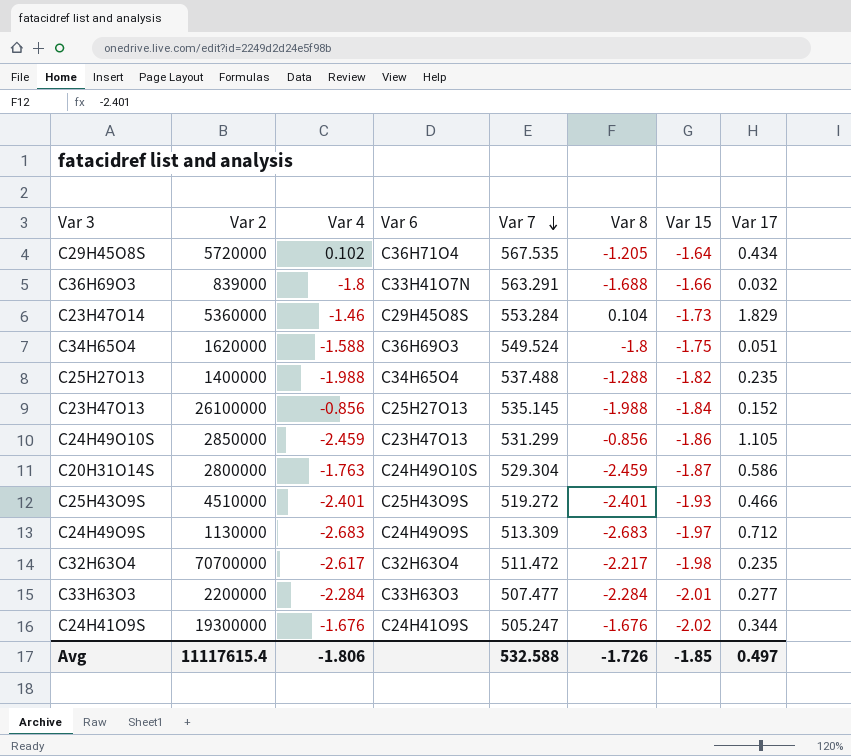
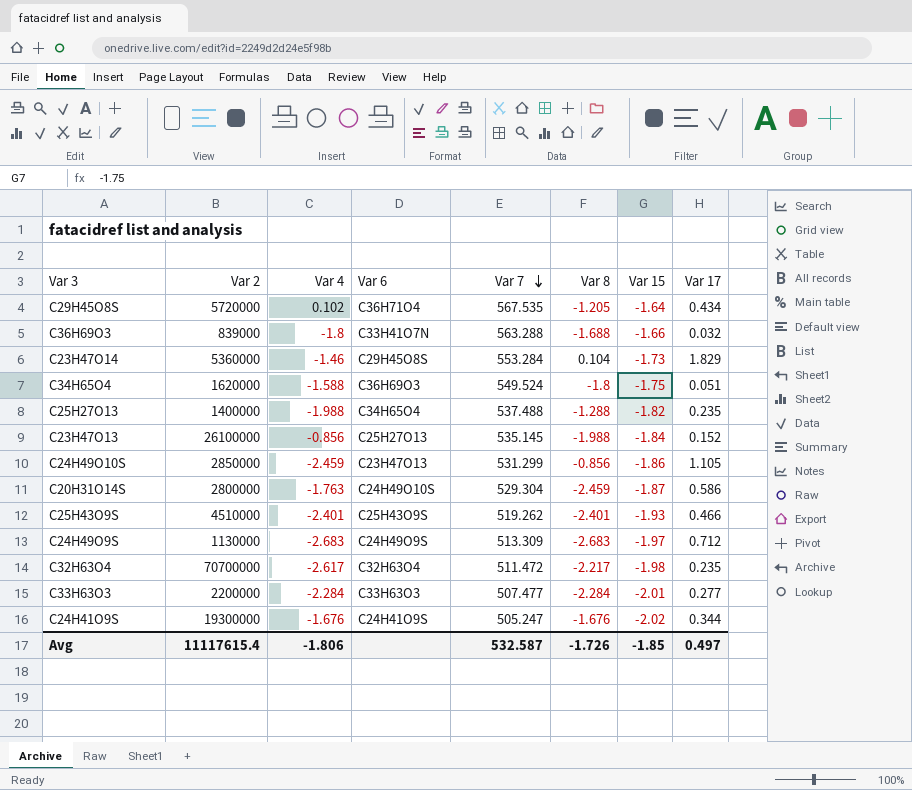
C36H69O3 | Var 7: 563.291 -> 563.288
C25H43O9S | Var 7: 519.272 -> 519.262
Avg | Var 7: 532.588 -> 532.587

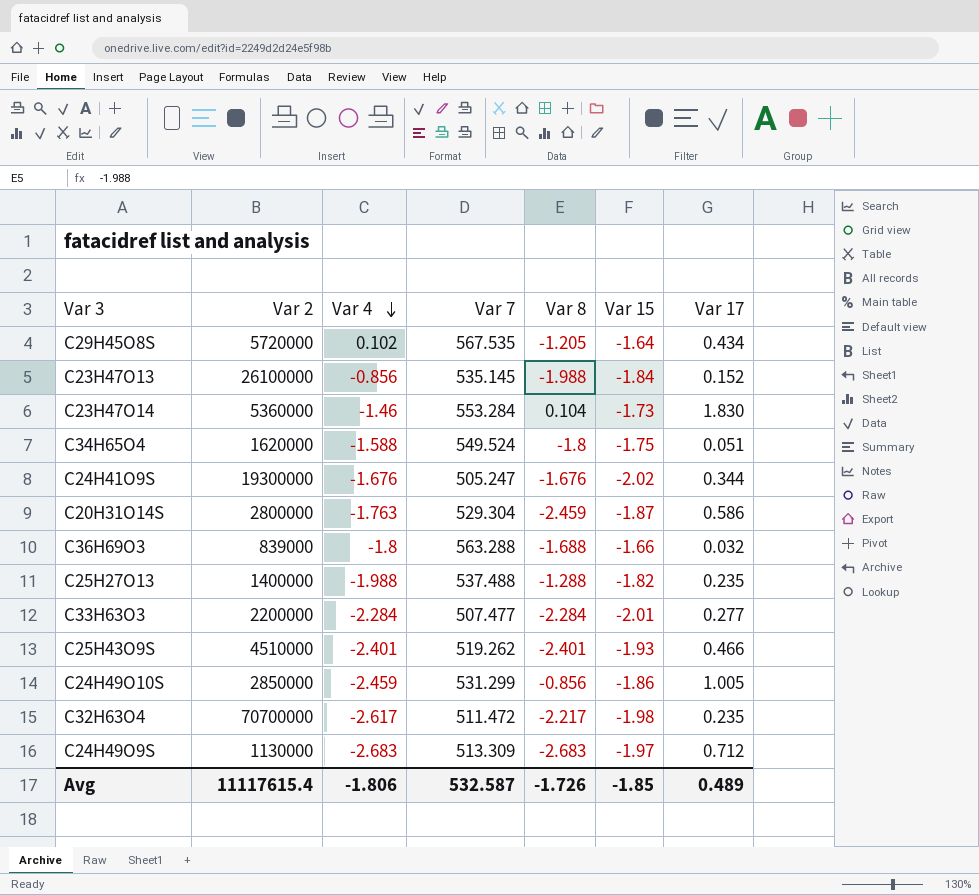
row order: Var 7 descending -> Var 4 descending
column Var 6 | position: 4 -> none
C23H47O14 | Var 17: 1.829 -> 1.830
C24H49O10S | Var 17: 1.105 -> 1.005
Avg | Var 17: 0.497 -> 0.489

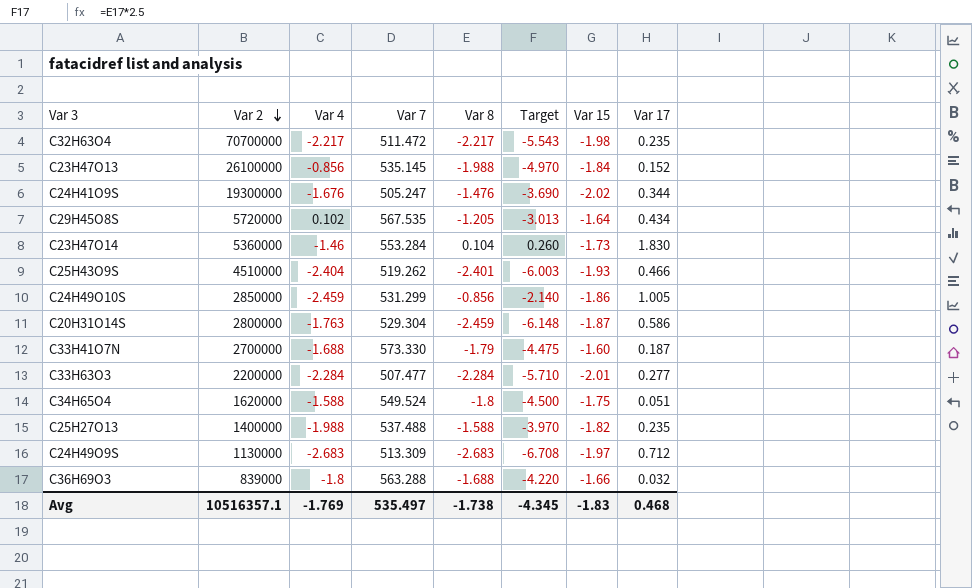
row order: Var 4 descending -> Var 2 descending
column Target | formula: none -> [Var 8] * 2.5
C32H63O4 | Var 4: -2.617 -> -2.217
C24H41O9S | Var 8: -1.676 -> -1.476
C25H43O9S | Var 4: -2.401 -> -2.404
row C33H41O7N: none -> 2700000 | -1.688 | 573.330 | -1.79 | -4.475 | -1.60 | 0.187
C25H27O13 | Var 8: -1.288 -> -1.588
Avg | Var 2: 11117615.4 -> 10516357.1
Avg | Var 4: -1.806 -> -1.769
Avg | Var 7: 532.587 -> 535.497
Avg | Var 8: -1.726 -> -1.738
Avg | Var 15: -1.85 -> -1.83
Avg | Var 17: 0.489 -> 0.468

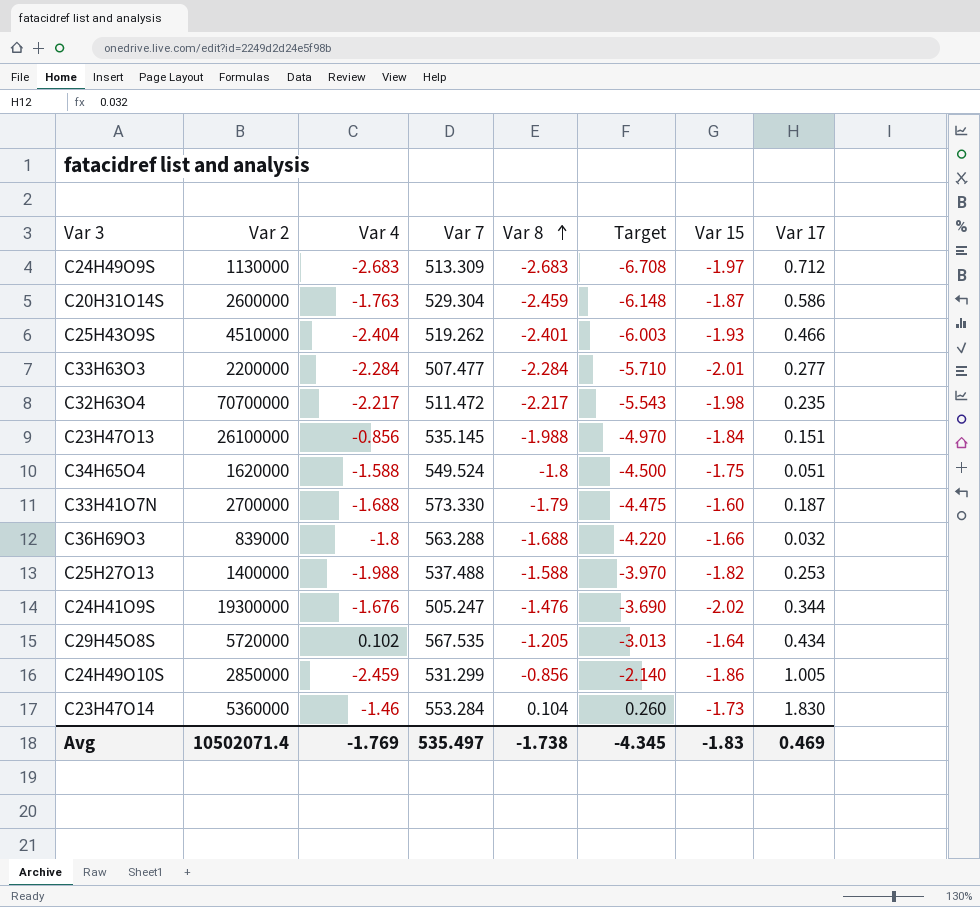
row order: Var 2 descending -> Var 8 ascending
C20H31O14S | Var 2: 2800000 -> 2600000
C23H47O13 | Var 17: 0.152 -> 0.151
C25H27O13 | Var 17: 0.235 -> 0.253
Avg | Var 2: 10516357.1 -> 10502071.4
Avg | Var 17: 0.468 -> 0.469

